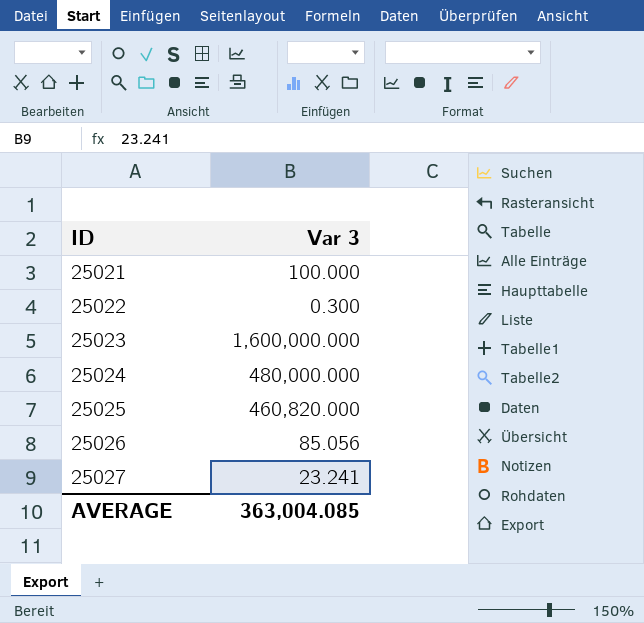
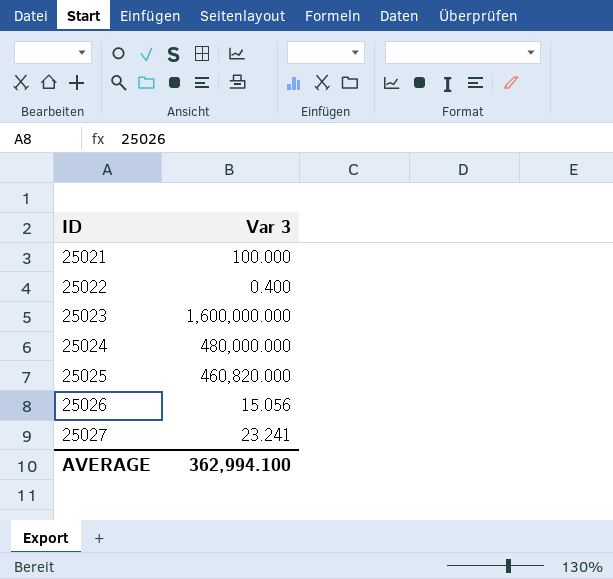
25022 | Var 3: 0.300 -> 0.400
25026 | Var 3: 85.056 -> 15.056
AVERAGE | Var 3: 363,004.085 -> 362,994.100

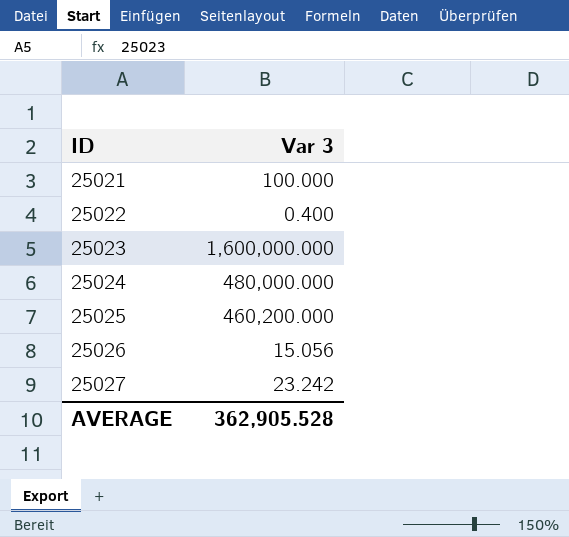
25025 | Var 3: 460,820.000 -> 460,200.000
25027 | Var 3: 23.241 -> 23.242
AVERAGE | Var 3: 362,994.100 -> 362,905.528

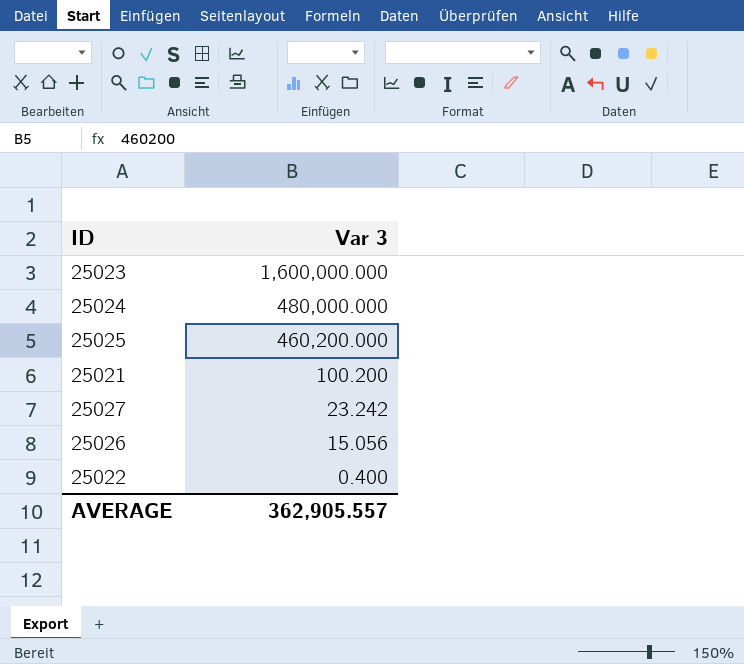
row order: ID ascending -> Var 3 descending
25021 | Var 3: 100.000 -> 100.200
AVERAGE | Var 3: 362,905.528 -> 362,905.557

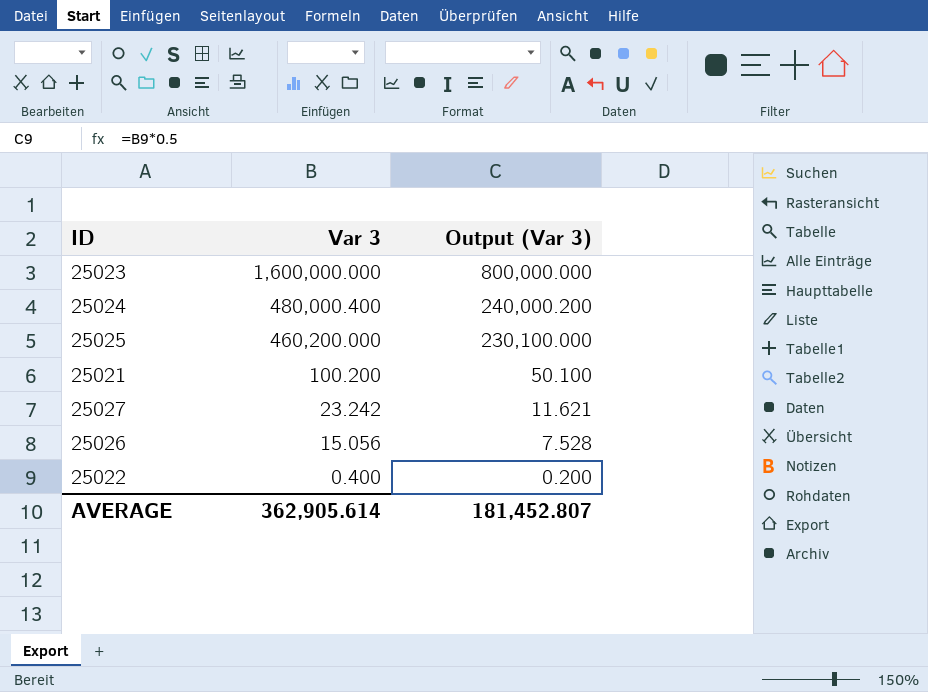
column Output (Var 3) | formula: none -> [Var 3] * 0.5
25024 | Var 3: 480,000.000 -> 480,000.400
AVERAGE | Var 3: 362,905.557 -> 362,905.614

